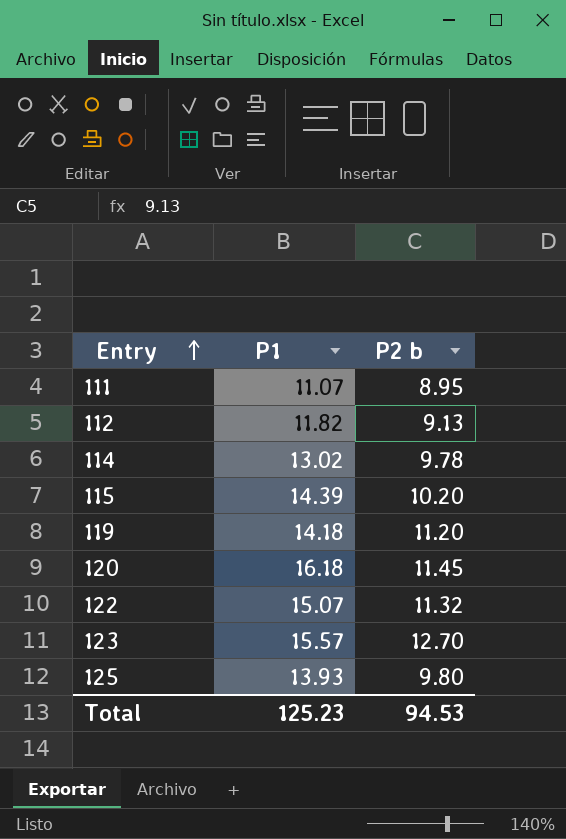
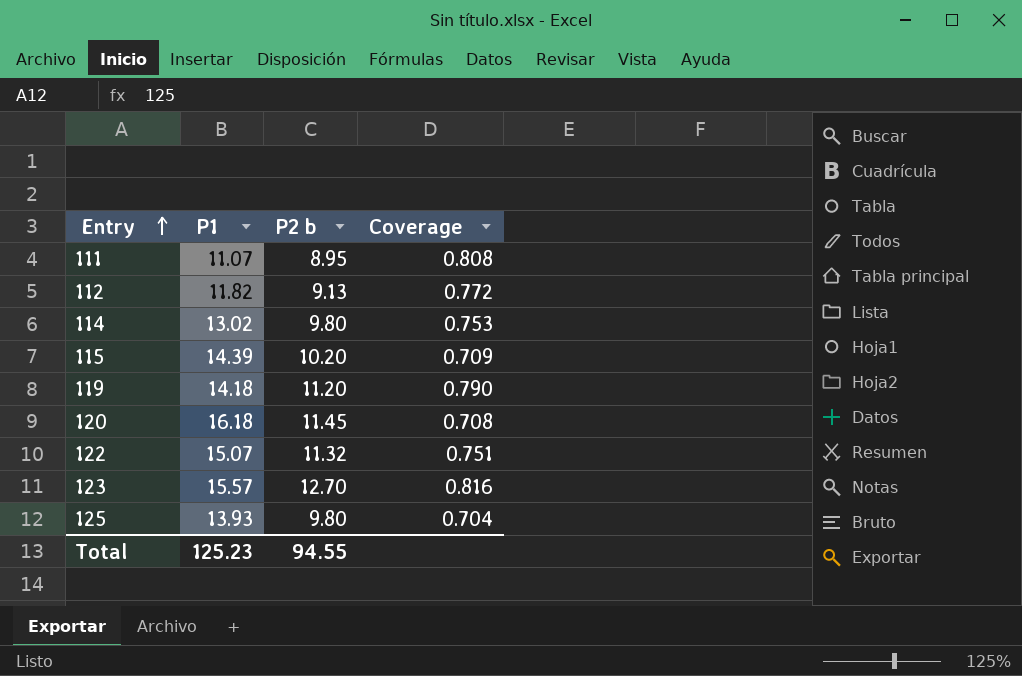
column Coverage | formula: none -> [P2 b] / [P1]
114 | P2 b: 9.78 -> 9.80
Total | P2 b: 94.53 -> 94.55

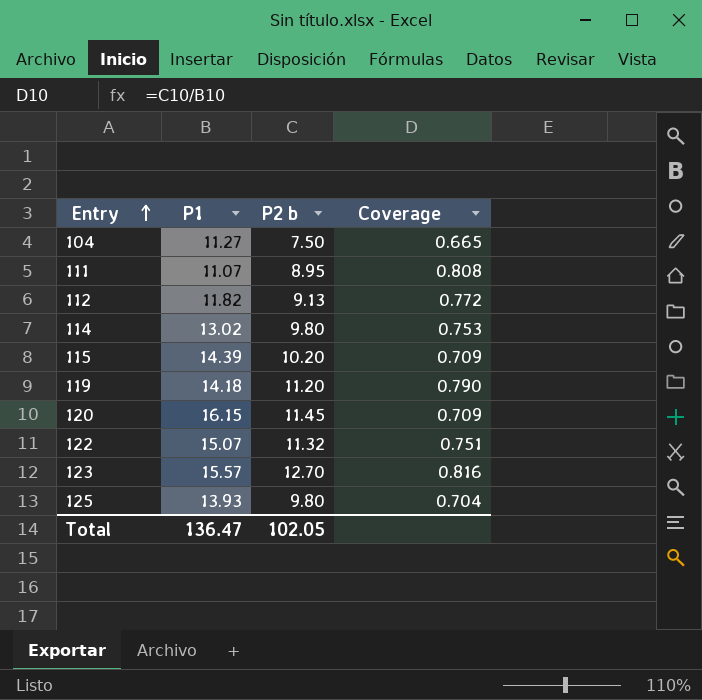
row 104: none -> 11.27 | 7.50 | 0.665
120 | P1: 16.18 -> 16.15
120 | Coverage: 0.708 -> 0.709
Total | P1: 125.23 -> 136.47
Total | P2 b: 94.55 -> 102.05

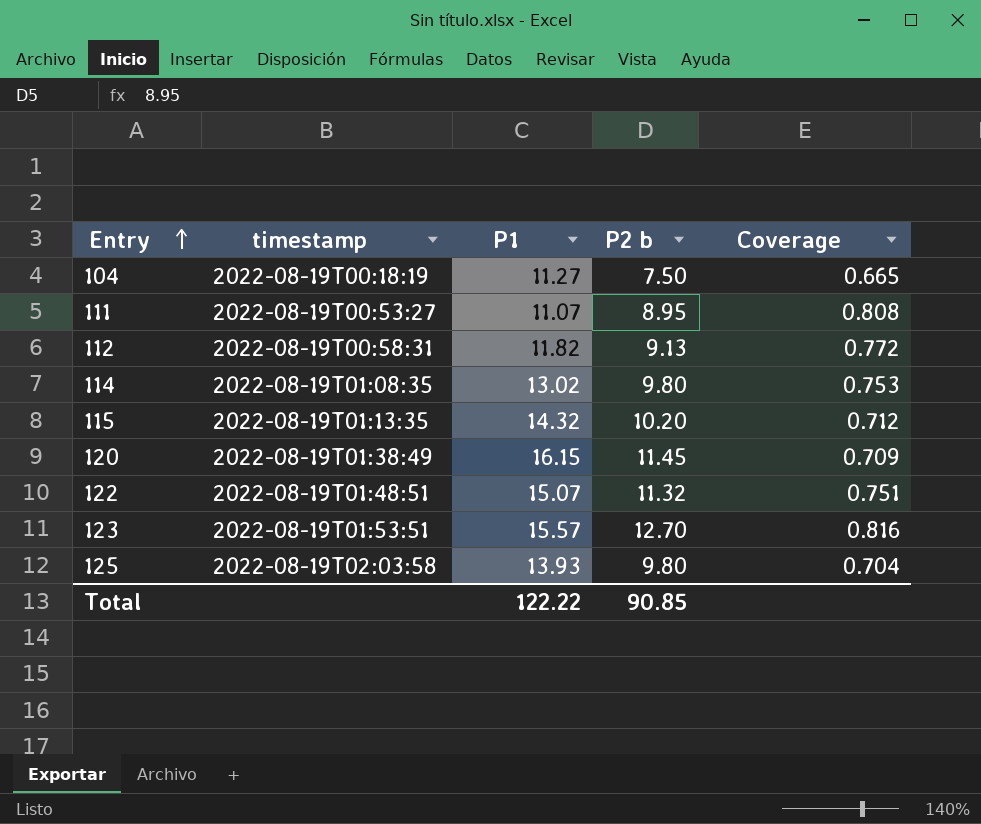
column timestamp | position: none -> 2
row 119: 14.18 | 11.20 | 0.790 -> none
115 | P1: 14.39 -> 14.32
115 | Coverage: 0.709 -> 0.712
Total | P1: 136.47 -> 122.22
Total | P2 b: 102.05 -> 90.85

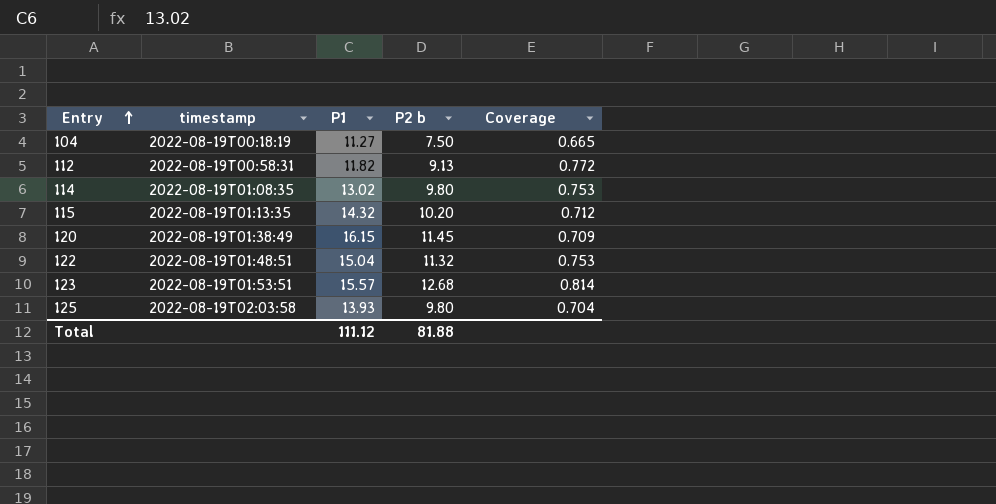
row 111: 2022-08-19T00:53:27 | 11.07 | 8.95 | 0.808 -> none
122 | P1: 15.07 -> 15.04
122 | Coverage: 0.751 -> 0.753
123 | P2 b: 12.70 -> 12.68
123 | Coverage: 0.816 -> 0.814
Total | P1: 122.22 -> 111.12
Total | P2 b: 90.85 -> 81.88

